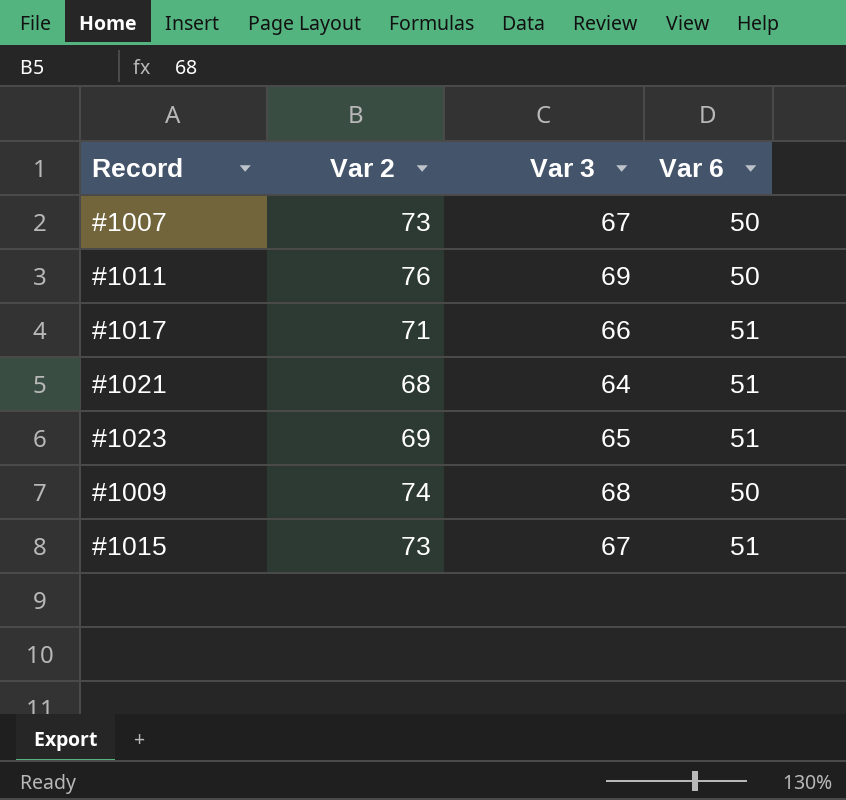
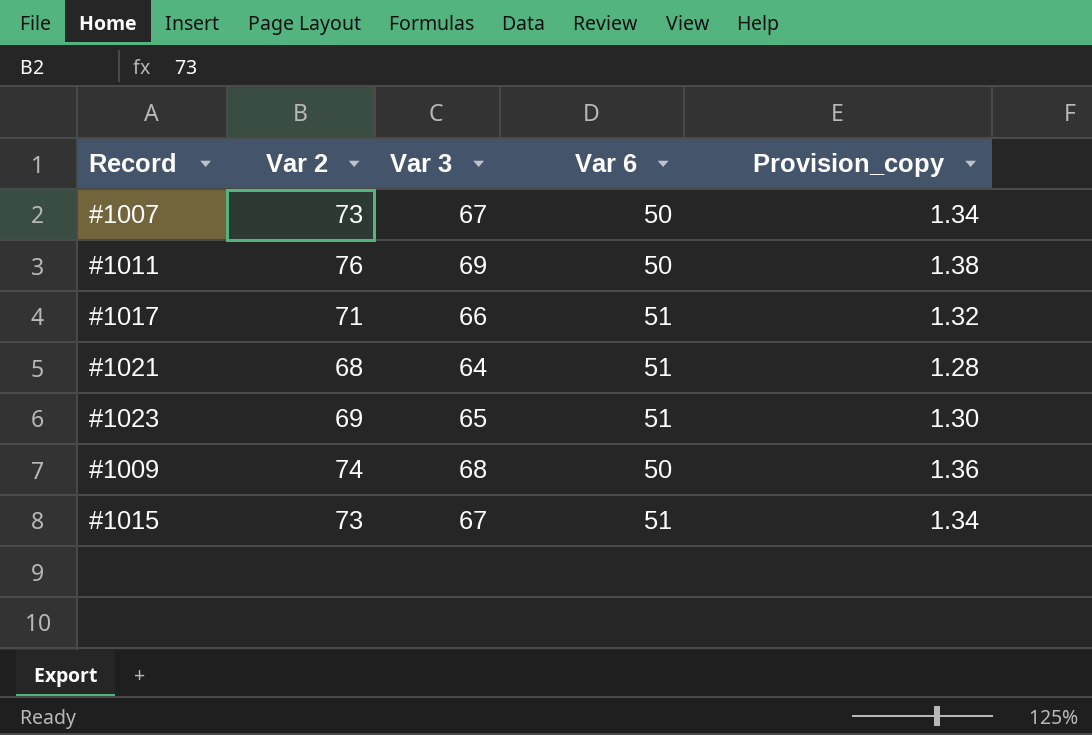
column Provision_copy | formula: none -> [Var 3] * 0.02

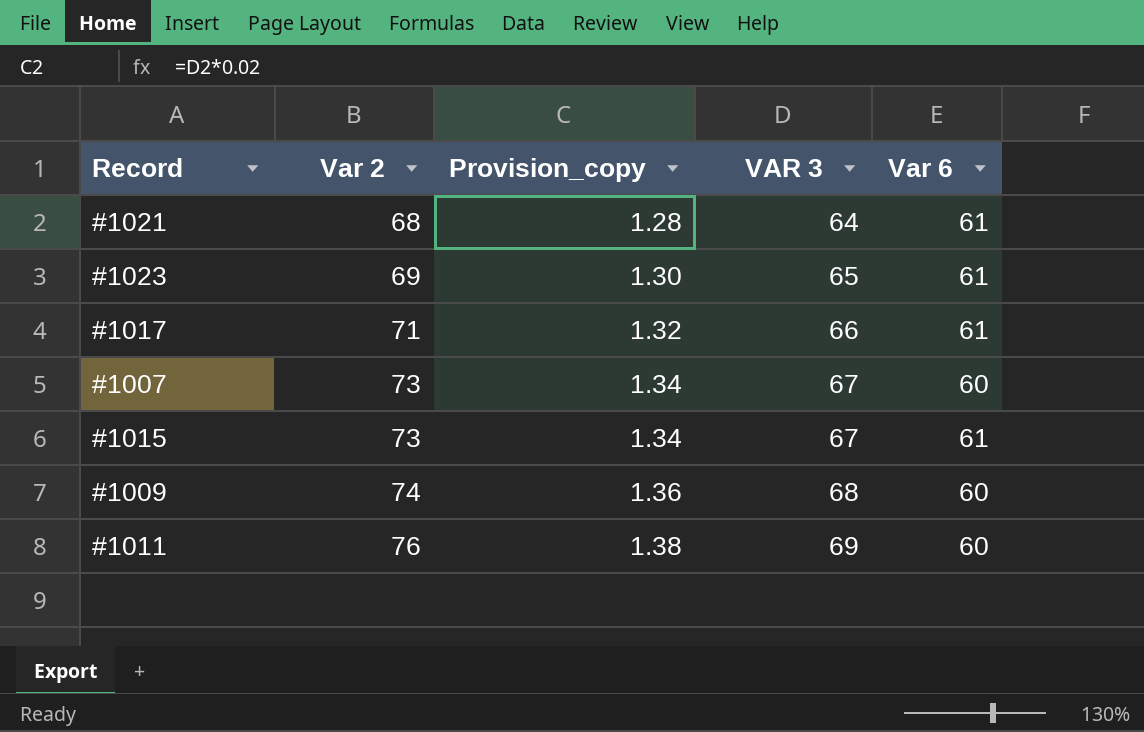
row order: none -> Var 2 ascending
column Provision_copy | position: 5 -> 3
column name: Var 3 -> VAR 3
#1021 | Var 6: 51 -> 61
#1023 | Var 6: 51 -> 61
#1017 | Var 6: 51 -> 61
#1007 | Var 6: 50 -> 60
#1015 | Var 6: 51 -> 61
#1009 | Var 6: 50 -> 60
#1011 | Var 6: 50 -> 60

